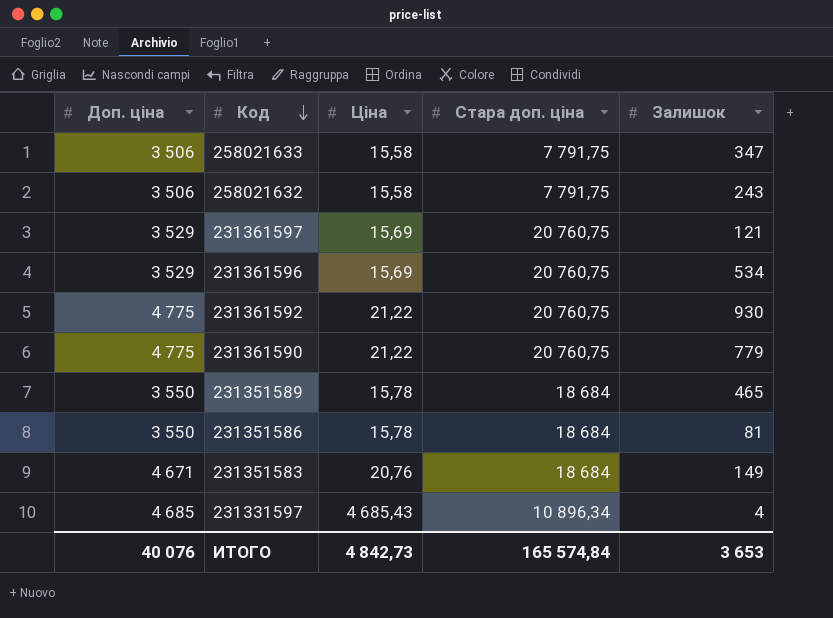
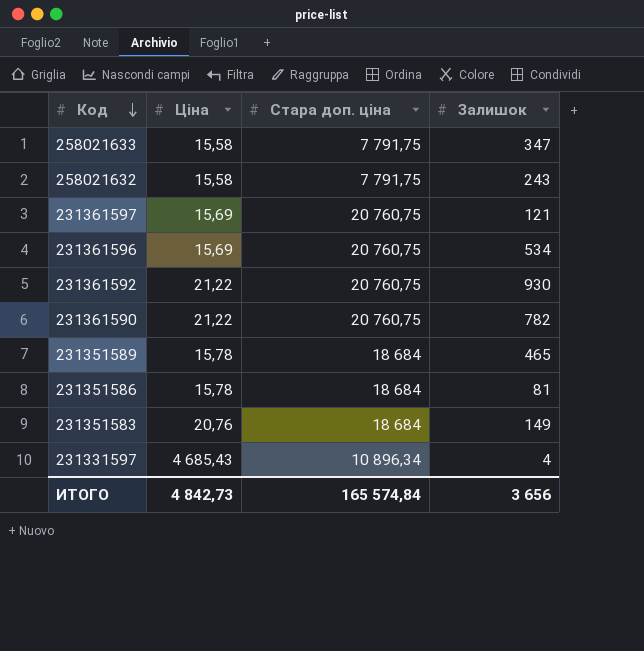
column Доп. ціна | position: 1 -> none
231361590 | Залишок: 779 -> 782
ИТОГО | Залишок: 3 653 -> 3 656

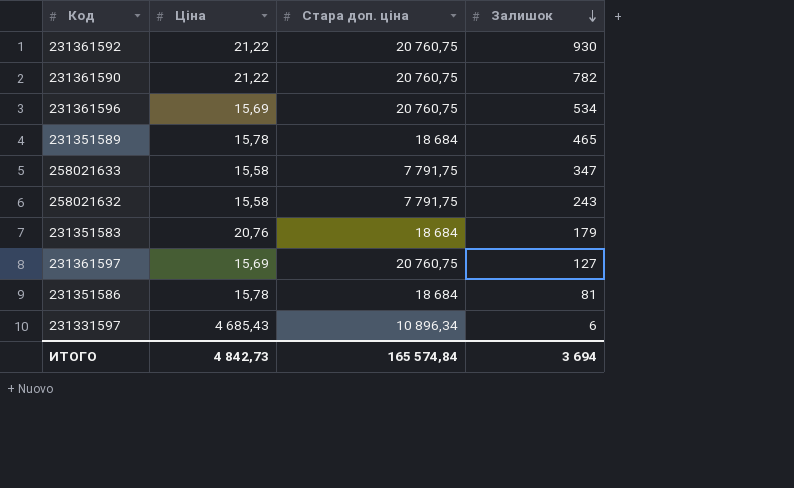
row order: Код descending -> Залишок descending
231351583 | Залишок: 149 -> 179
231361597 | Залишок: 121 -> 127
231331597 | Залишок: 4 -> 6
ИТОГО | Залишок: 3 656 -> 3 694

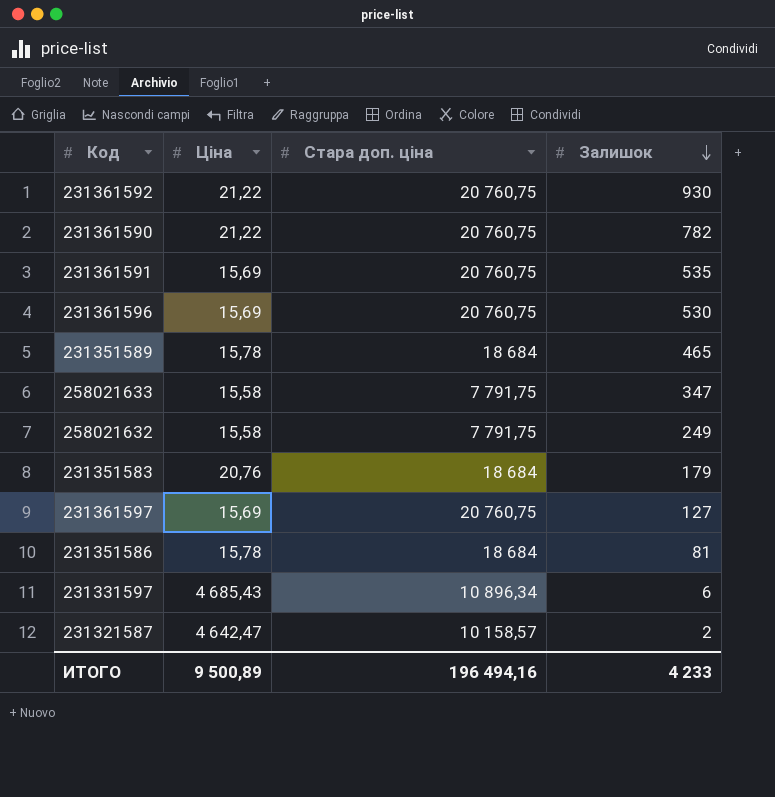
row 231361591: none -> 15,69 | 20 760,75 | 535
231361596 | Залишок: 534 -> 530
258021632 | Залишок: 243 -> 249
row 231321587: none -> 4 642,47 | 10 158,57 | 2
ИТОГО | Ціна: 4 842,73 -> 9 500,89
ИТОГО | Стара доп. ціна: 165 574,84 -> 196 494,16
ИТОГО | Залишок: 3 694 -> 4 233

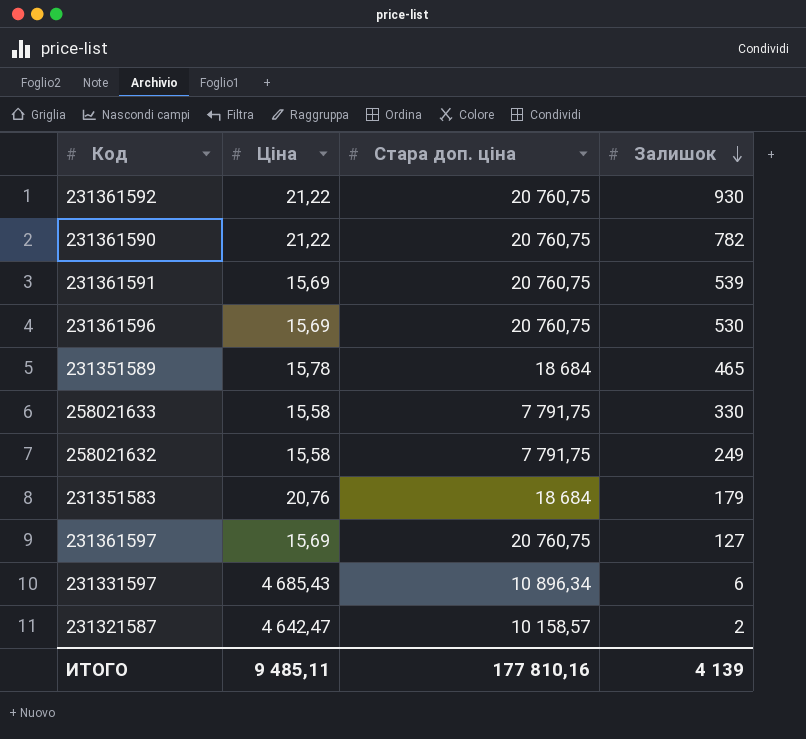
row 231351586: 15,78 | 18 684 | 81 -> none
231361591 | Залишок: 535 -> 539
258021633 | Залишок: 347 -> 330
ИТОГО | Ціна: 9 500,89 -> 9 485,11
ИТОГО | Стара доп. ціна: 196 494,16 -> 177 810,16
ИТОГО | Залишок: 4 233 -> 4 139

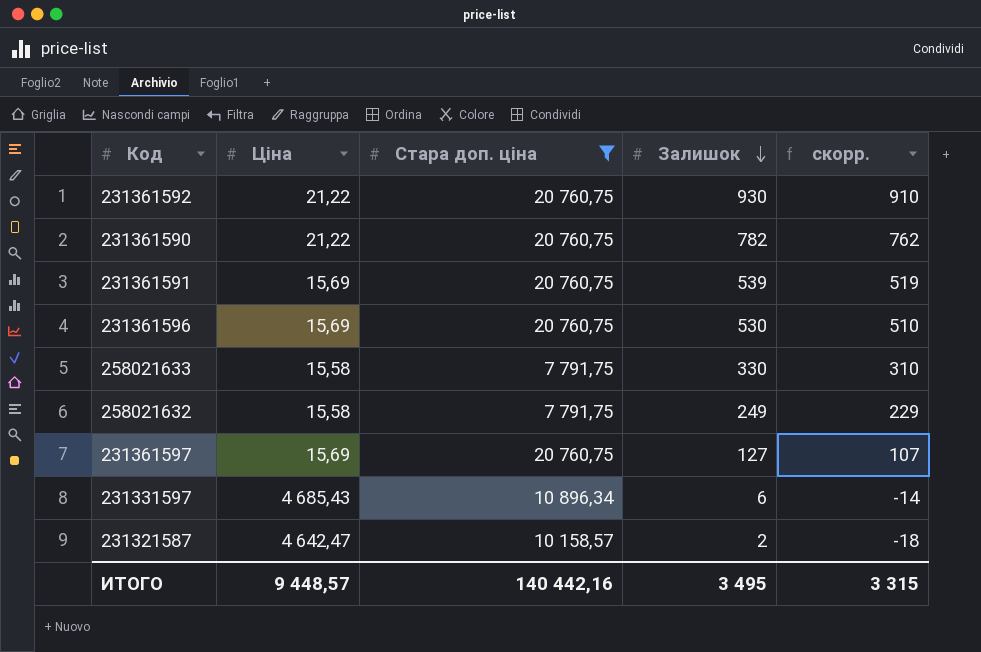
filter: none -> Стара доп. ціна != 18 684
column скорр. | formula: none -> [Залишок] - 20
ИТОГО | Ціна: 9 485,11 -> 9 448,57
ИТОГО | Стара доп. ціна: 177 810,16 -> 140 442,16
ИТОГО | Залишок: 4 139 -> 3 495

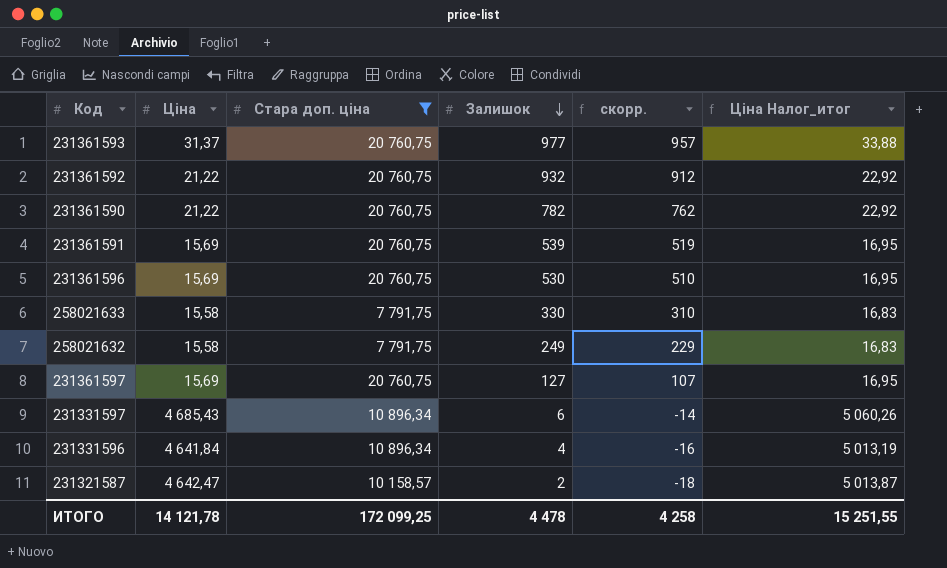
column Ціна Налог_итог | formula: none -> [Ціна] * 1,08
row 231361593: none -> 31,37 | 20 760,75 | 977 | 957 | 33,88
231361592 | Залишок: 930 -> 932
231361592 | скорр.: 910 -> 912
row 231331596: none -> 4 641,84 | 10 896,34 | 4 | -16 | 5 013,19
ИТОГО | Ціна: 9 448,57 -> 14 121,78
ИТОГО | Стара доп. ціна: 140 442,16 -> 172 099,25
ИТОГО | Залишок: 3 495 -> 4 478
ИТОГО | скорр.: 3 315 -> 4 258

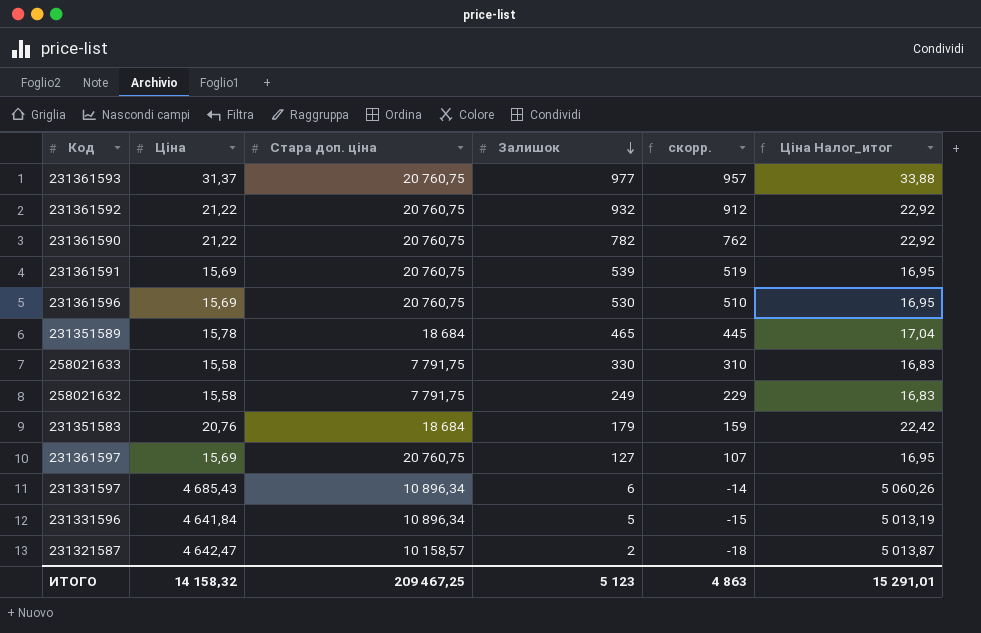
filter: Стара доп. ціна != 18 684 -> none
231331596 | Залишок: 4 -> 5
231331596 | скорр.: -16 -> -15
ИТОГО | Ціна: 14 121,78 -> 14 158,32
ИТОГО | Стара доп. ціна: 172 099,25 -> 209 467,25
ИТОГО | Залишок: 4 478 -> 5 123
ИТОГО | скорр.: 4 258 -> 4 863
ИТОГО | Ціна Налог_итог: 15 251,55 -> 15 291,01

